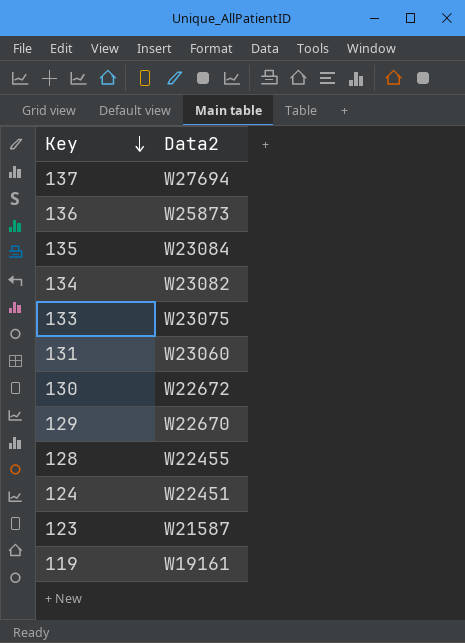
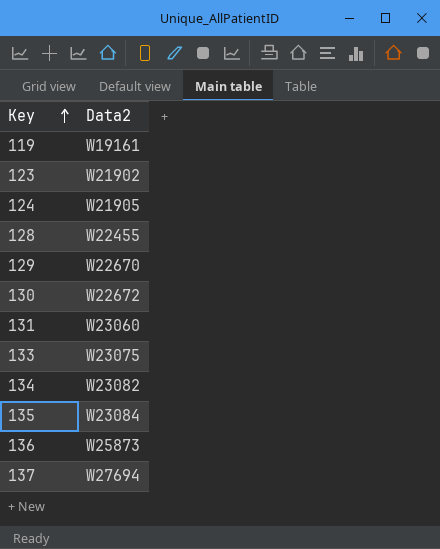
row order: Key descending -> Key ascending
123 | Data2: W21587 -> W21902
124 | Data2: W22451 -> W21905

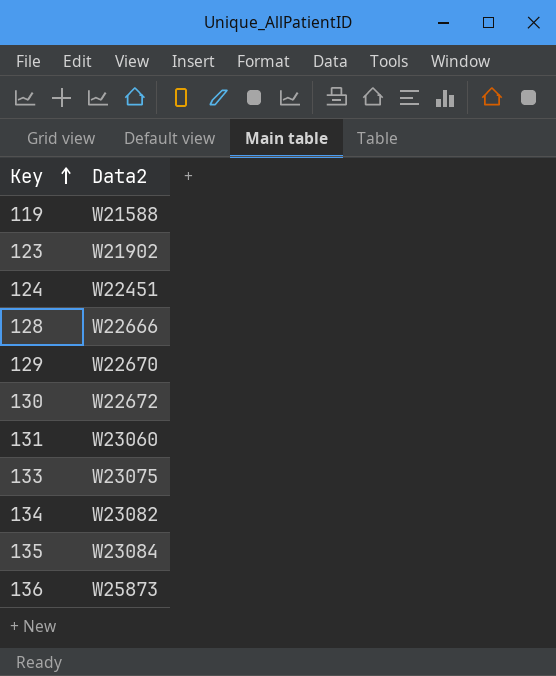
row 137: W27694 -> none
119 | Data2: W19161 -> W21588
124 | Data2: W21905 -> W22451
128 | Data2: W22455 -> W22666

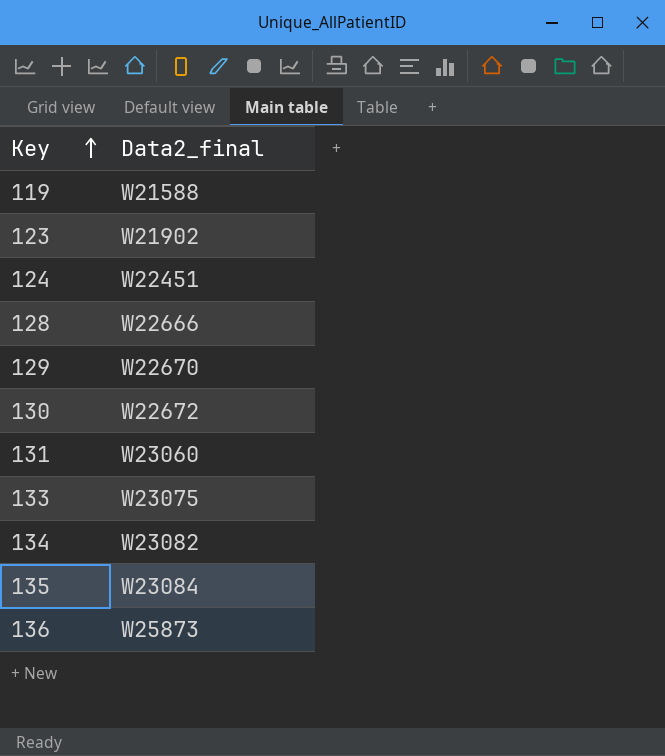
column name: Data2 -> Data2_final

